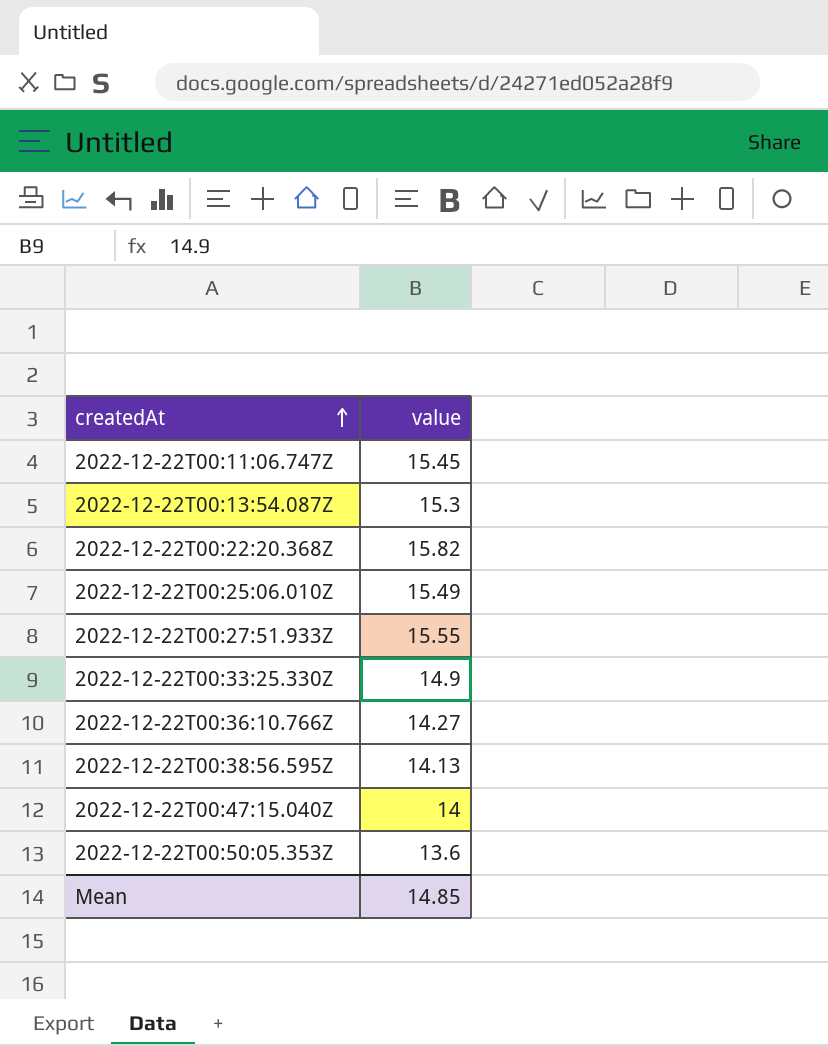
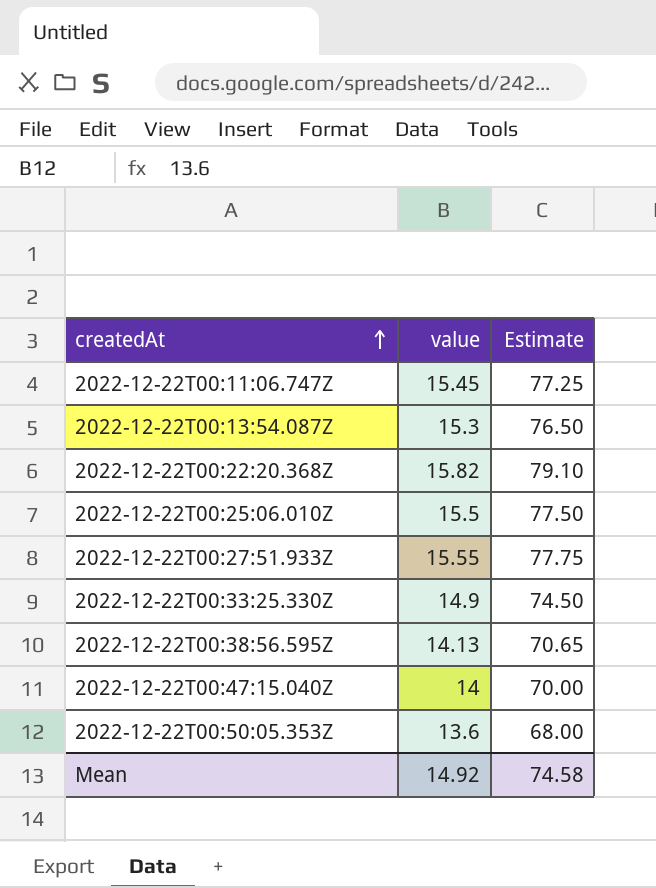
column Estimate | formula: none -> [value] * 5
row 2022-12-22T00:36:10.766Z: 14.27 -> none
2022-12-22T00:25:06.010Z | value: 15.49 -> 15.5
Mean | value: 14.85 -> 14.92

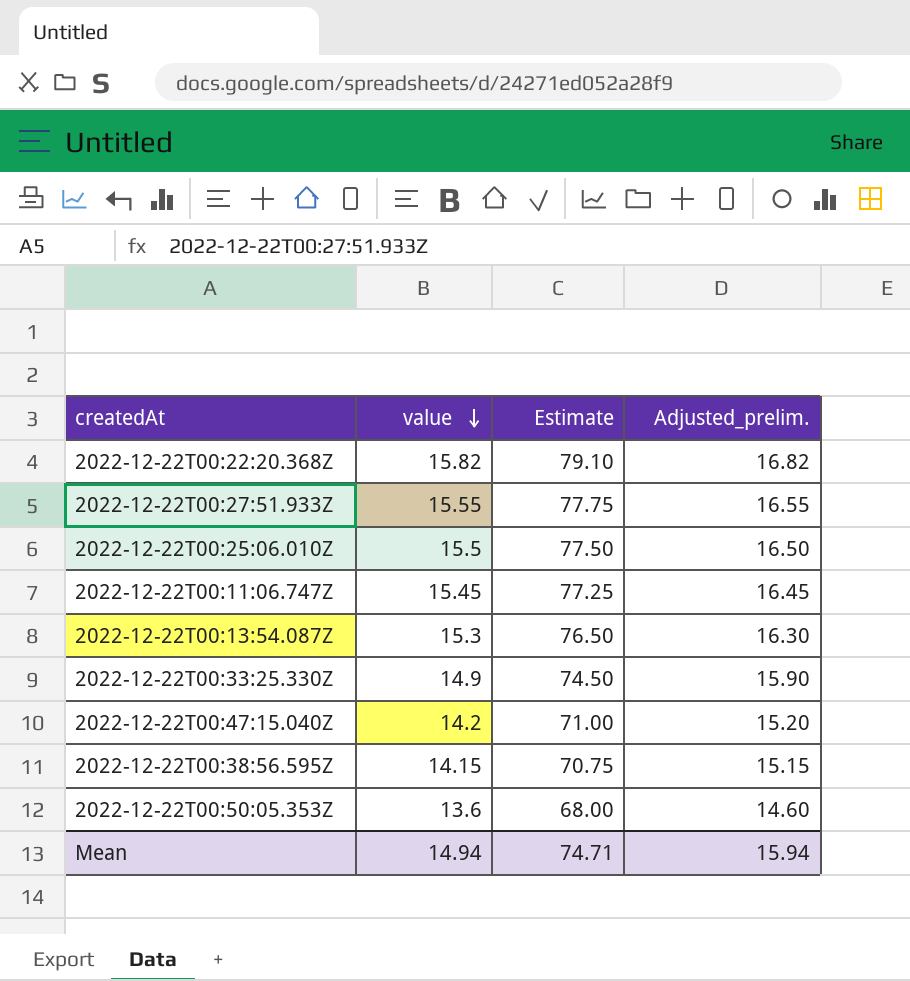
row order: createdAt ascending -> value descending
column Adjusted_prelim. | formula: none -> [value] + 1
2022-12-22T00:47:15.040Z | value: 14 -> 14.2
2022-12-22T00:47:15.040Z | Estimate: 70.00 -> 71.00
2022-12-22T00:38:56.595Z | value: 14.13 -> 14.15
2022-12-22T00:38:56.595Z | Estimate: 70.65 -> 70.75
Mean | value: 14.92 -> 14.94
Mean | Estimate: 74.58 -> 74.71

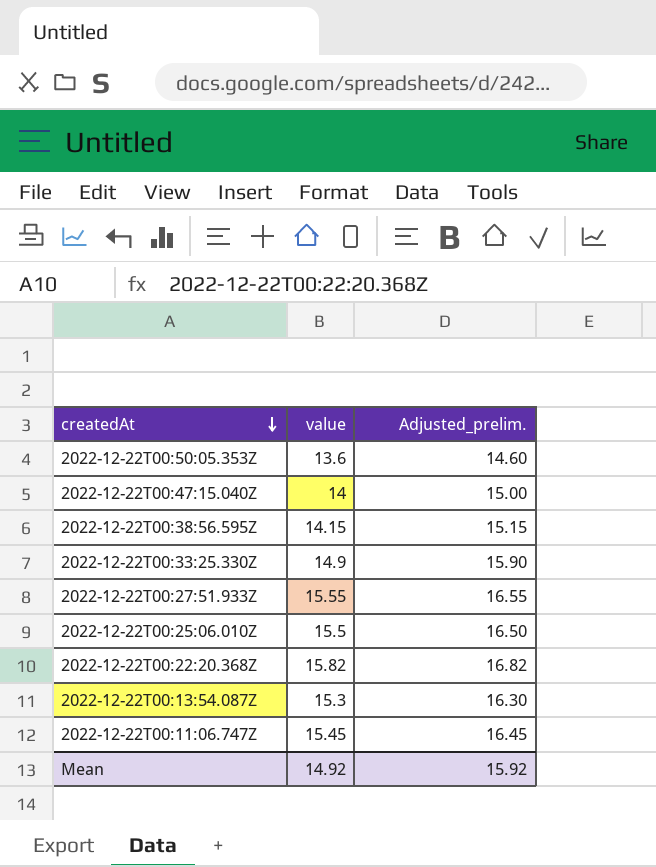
row order: value descending -> createdAt descending
column Estimate | formula: [value] * 5 -> none
2022-12-22T00:47:15.040Z | value: 14.2 -> 14
2022-12-22T00:47:15.040Z | Adjusted_prelim.: 15.20 -> 15.00
Mean | value: 14.94 -> 14.92
Mean | Adjusted_prelim.: 15.94 -> 15.92

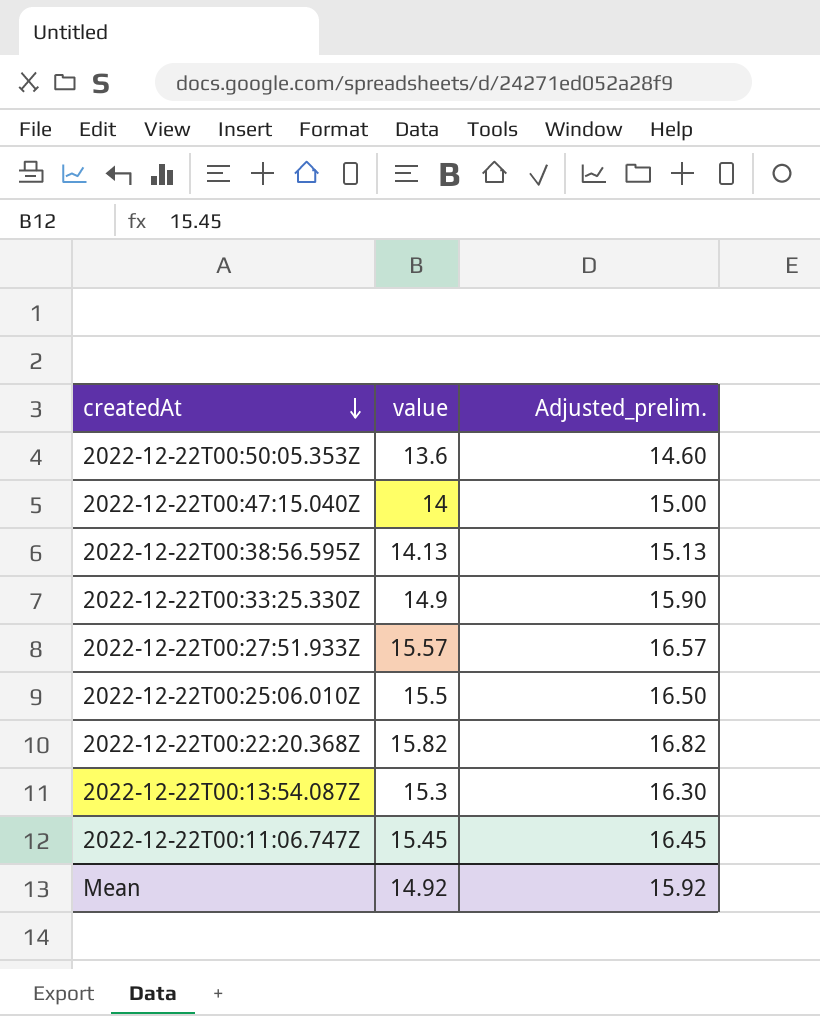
2022-12-22T00:38:56.595Z | value: 14.15 -> 14.13
2022-12-22T00:38:56.595Z | Adjusted_prelim.: 15.15 -> 15.13
2022-12-22T00:27:51.933Z | value: 15.55 -> 15.57
2022-12-22T00:27:51.933Z | Adjusted_prelim.: 16.55 -> 16.57

